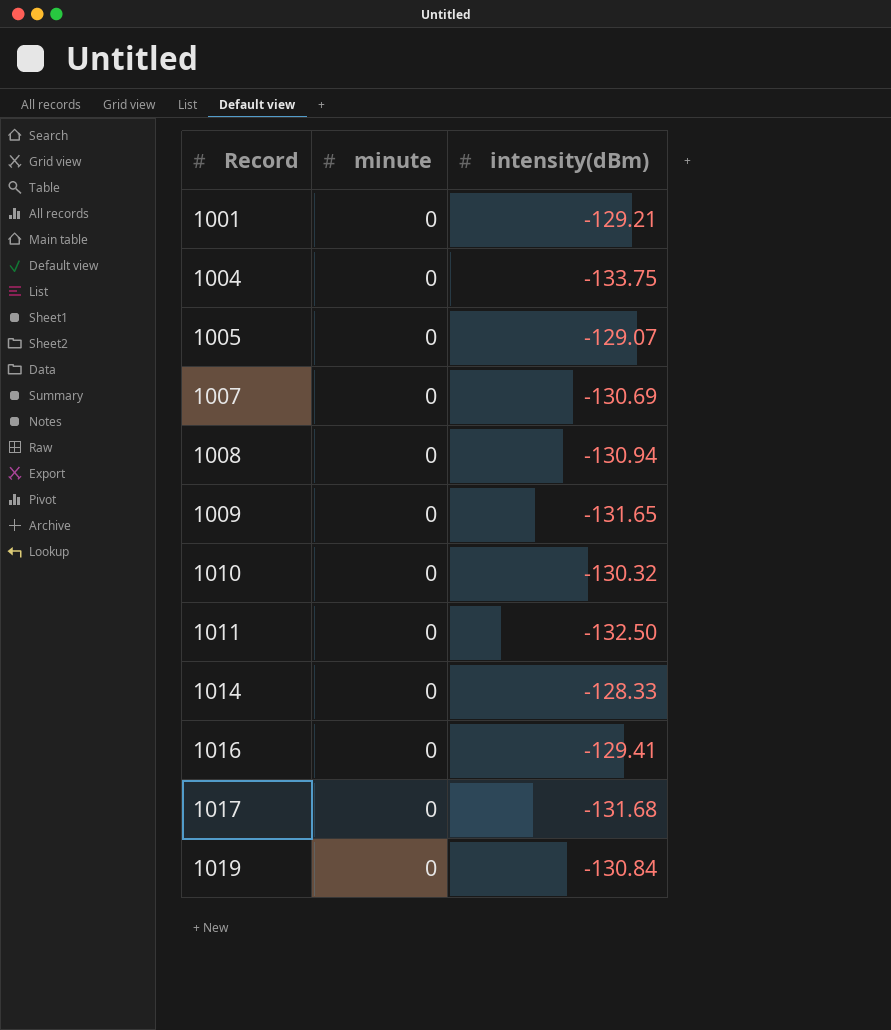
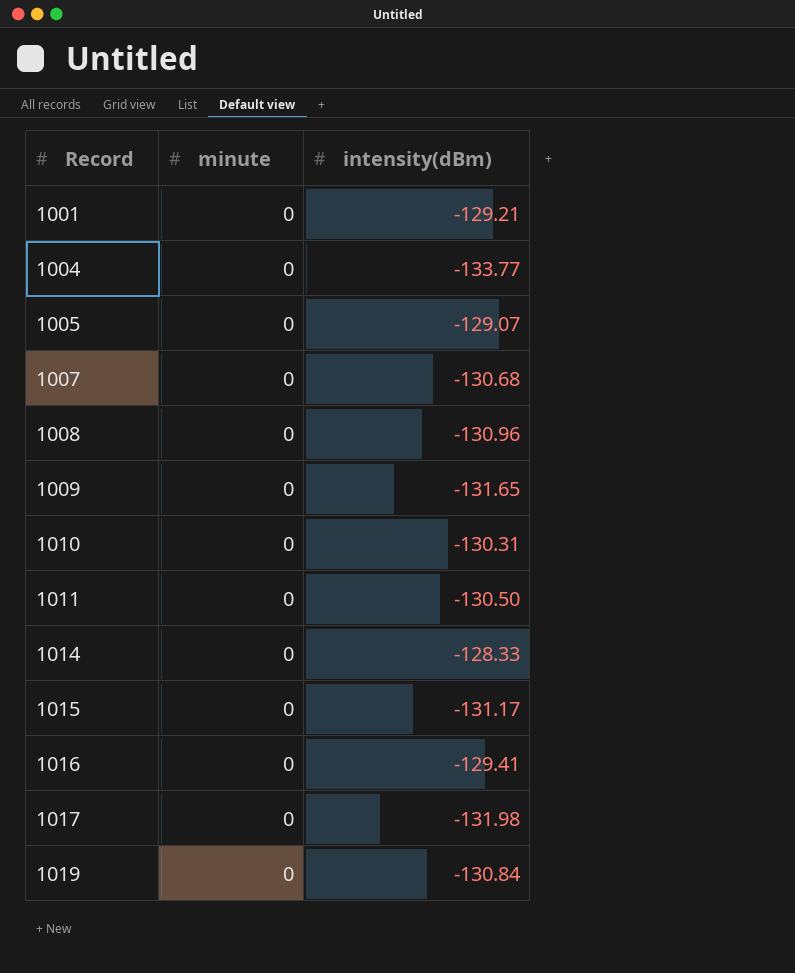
1004 | intensity(dBm): -133.75 -> -133.77
1007 | intensity(dBm): -130.69 -> -130.68
1008 | intensity(dBm): -130.94 -> -130.96
1010 | intensity(dBm): -130.32 -> -130.31
1011 | intensity(dBm): -132.50 -> -130.50
row 1015: none -> 0 | -131.17
1017 | intensity(dBm): -131.68 -> -131.98

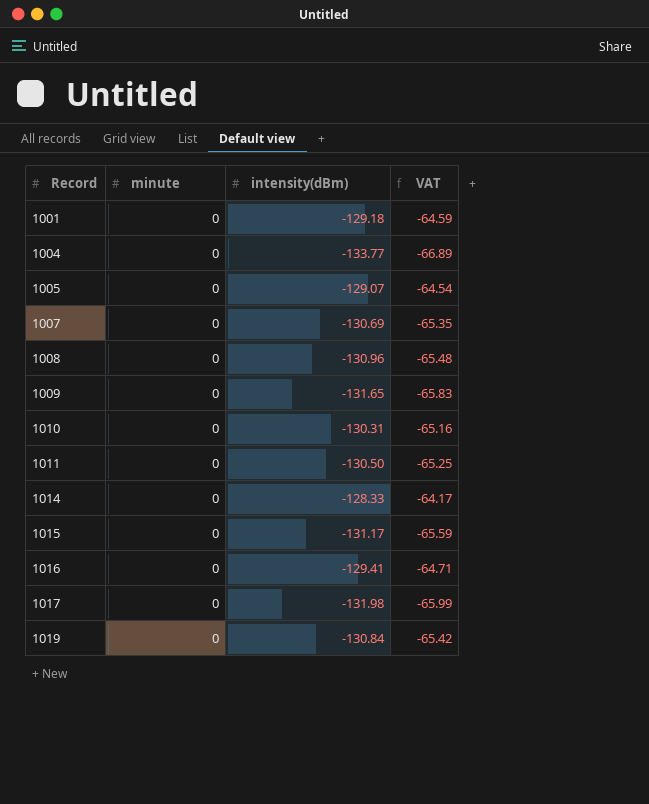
column VAT | formula: none -> [intensity(dBm)] * 0.5
1001 | intensity(dBm): -129.21 -> -129.18
1007 | intensity(dBm): -130.68 -> -130.69

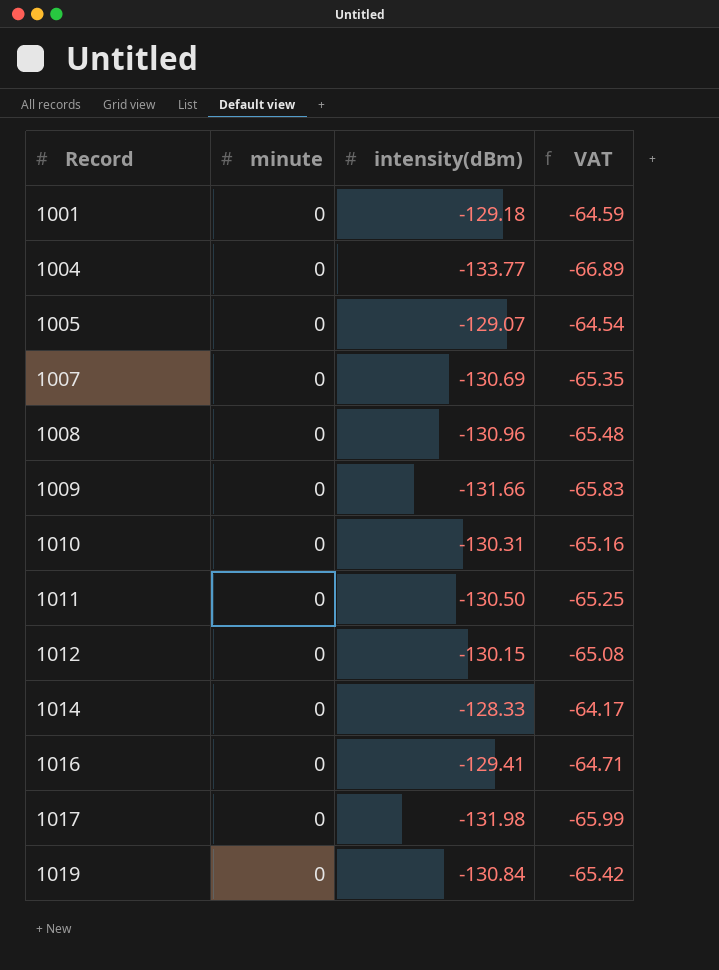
row 1015: 0 | -131.17 | -65.59 -> none
1009 | intensity(dBm): -131.65 -> -131.66
row 1012: none -> 0 | -130.15 | -65.08

